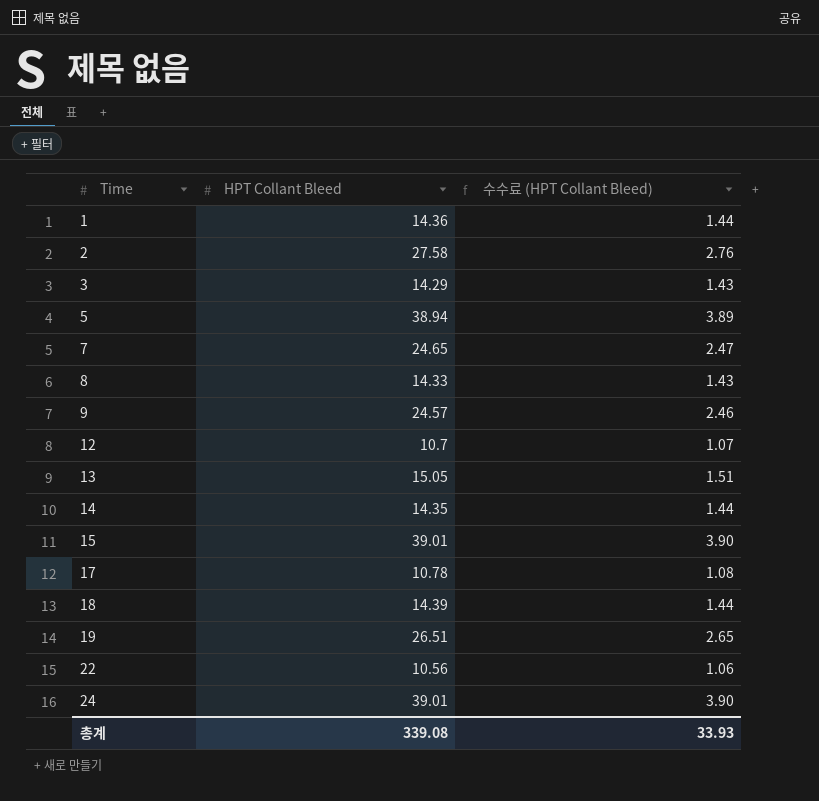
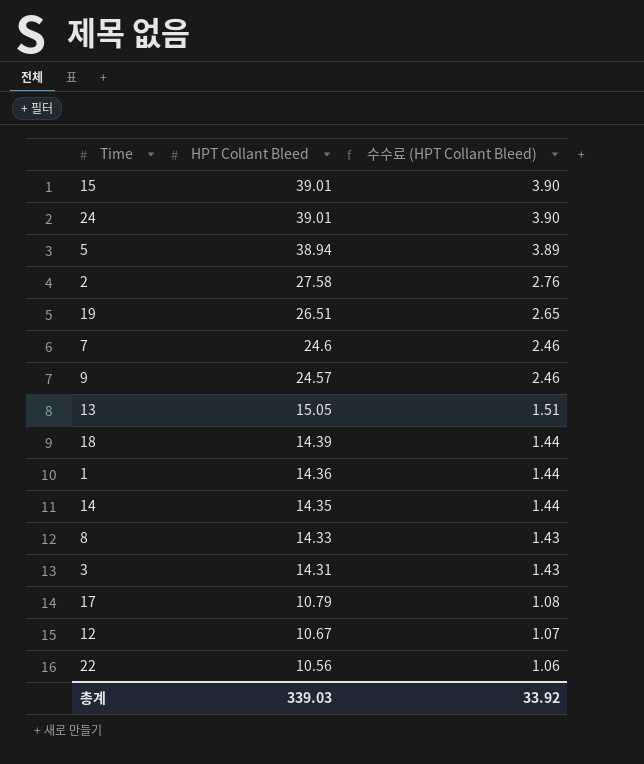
row order: Time ascending -> HPT Collant Bleed descending
7 | HPT Collant Bleed: 24.65 -> 24.6
7 | 수수료 (HPT Collant Bleed): 2.47 -> 2.46
3 | HPT Collant Bleed: 14.29 -> 14.31
17 | HPT Collant Bleed: 10.78 -> 10.79
12 | HPT Collant Bleed: 10.7 -> 10.67
총계 | HPT Collant Bleed: 339.08 -> 339.03
총계 | 수수료 (HPT Collant Bleed): 33.93 -> 33.92

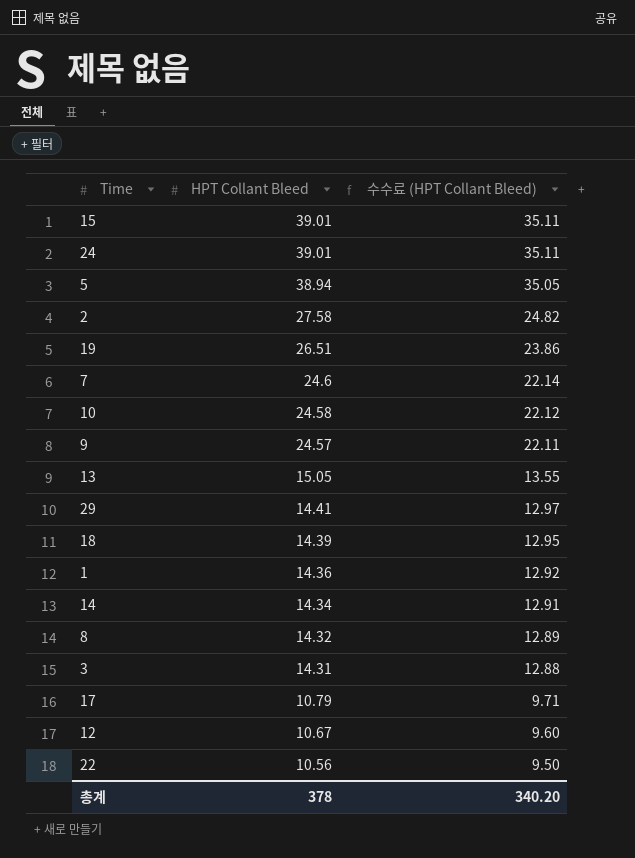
column 수수료 (HPT Collant Bleed) | formula: [HPT Collant Bleed] * 0.1 -> [HPT Collant Bleed] * 0.9
row 10: none -> 24.58 | 22.12
row 29: none -> 14.41 | 12.97
14 | HPT Collant Bleed: 14.35 -> 14.34
8 | HPT Collant Bleed: 14.33 -> 14.32
총계 | HPT Collant Bleed: 339.03 -> 378
총계 | 수수료 (HPT Collant Bleed): 33.92 -> 340.20

